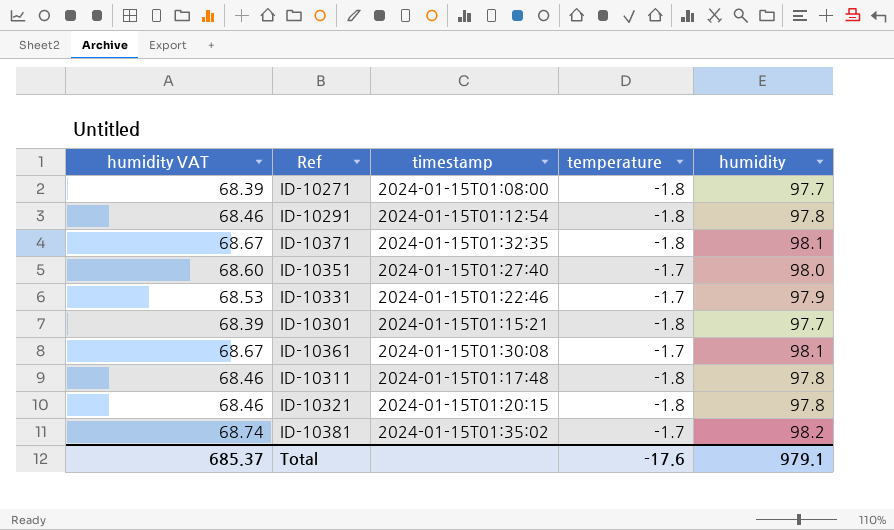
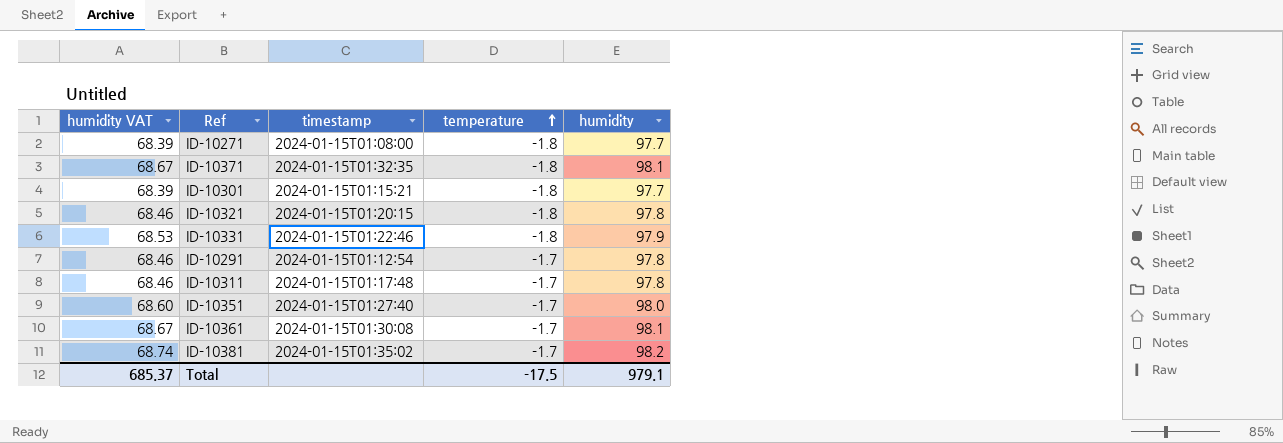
row order: none -> temperature ascending
ID-10331 | temperature: -1.7 -> -1.8
ID-10291 | temperature: -1.8 -> -1.7
ID-10311 | temperature: -1.8 -> -1.7
Total | temperature: -17.6 -> -17.5

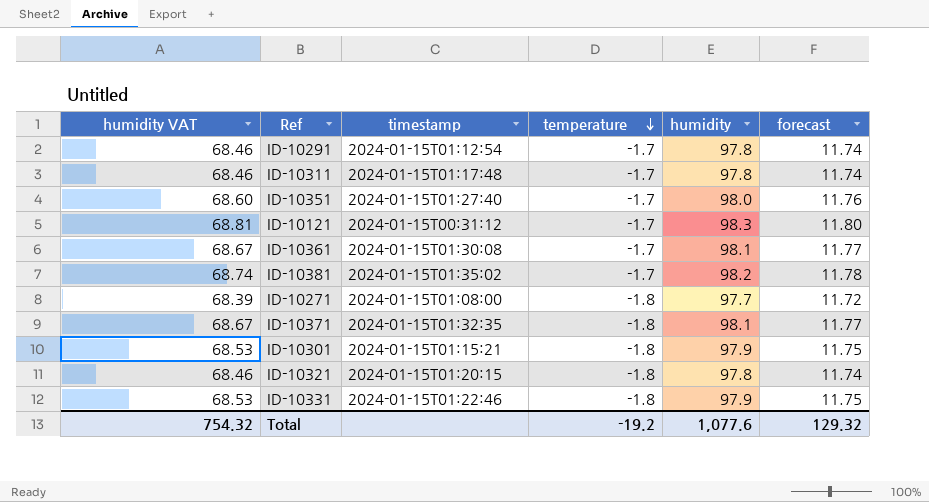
row order: temperature ascending -> temperature descending
column forecast | formula: none -> [humidity] * 0.12
row ID-10121: none -> 68.81 | 2024-01-15T00:31:12 | -1.7 | 98.3 | 11.80
ID-10301 | humidity VAT: 68.39 -> 68.53
ID-10301 | humidity: 97.7 -> 97.9
Total | humidity VAT: 685.37 -> 754.32
Total | temperature: -17.5 -> -19.2
Total | humidity: 979.1 -> 1,077.6

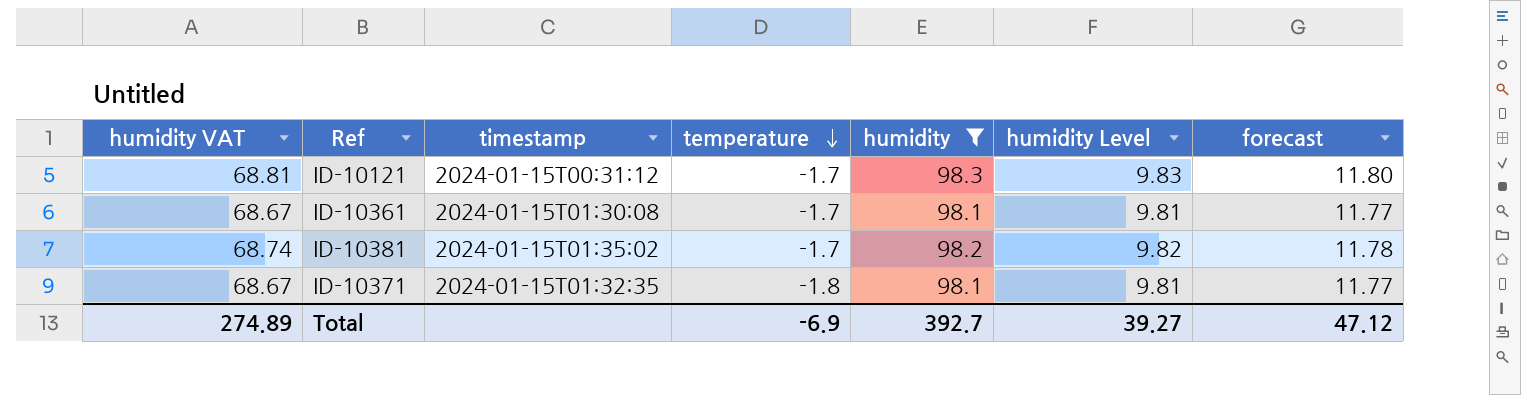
filter: none -> humidity >= 98.1
column humidity Level | formula: none -> [humidity] * 0.1
Total | humidity VAT: 754.32 -> 274.89
Total | temperature: -19.2 -> -6.9
Total | humidity: 1,077.6 -> 392.7
Total | forecast: 129.32 -> 47.12

